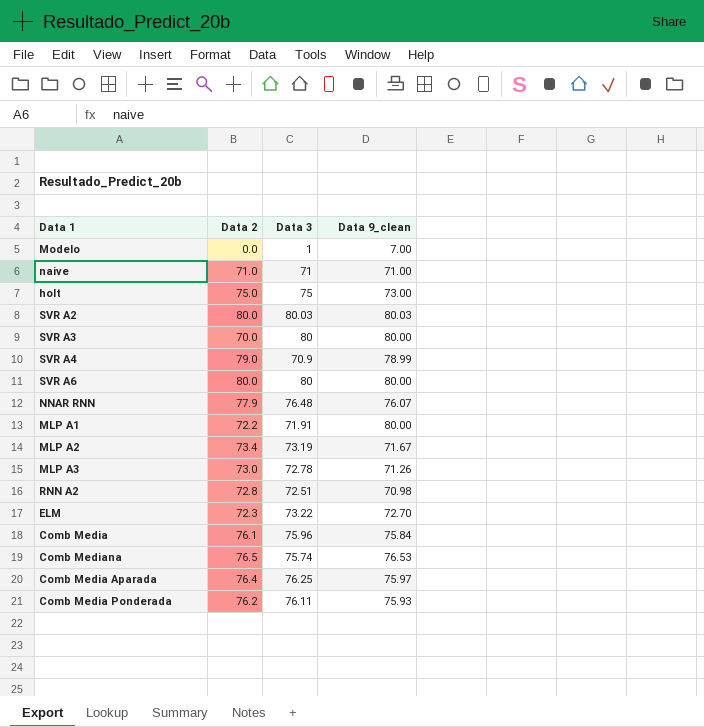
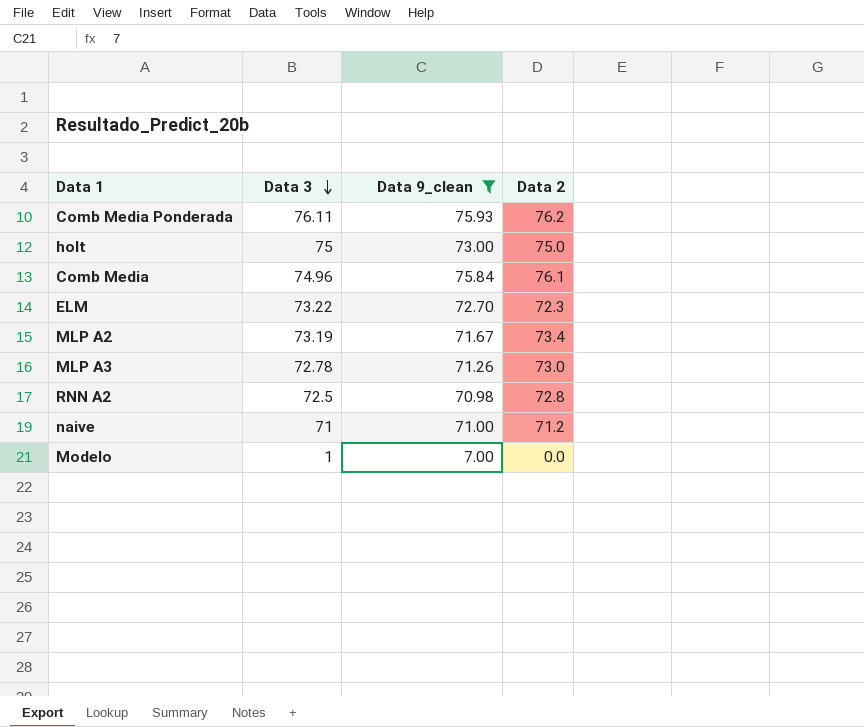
filter: none -> Data 9_clean <= 75.93
row order: none -> Data 3 descending
column Data 2 | position: 2 -> 4
Comb Media | Data 3: 75.96 -> 74.96
RNN A2 | Data 3: 72.51 -> 72.5
naive | Data 2: 71.0 -> 71.2

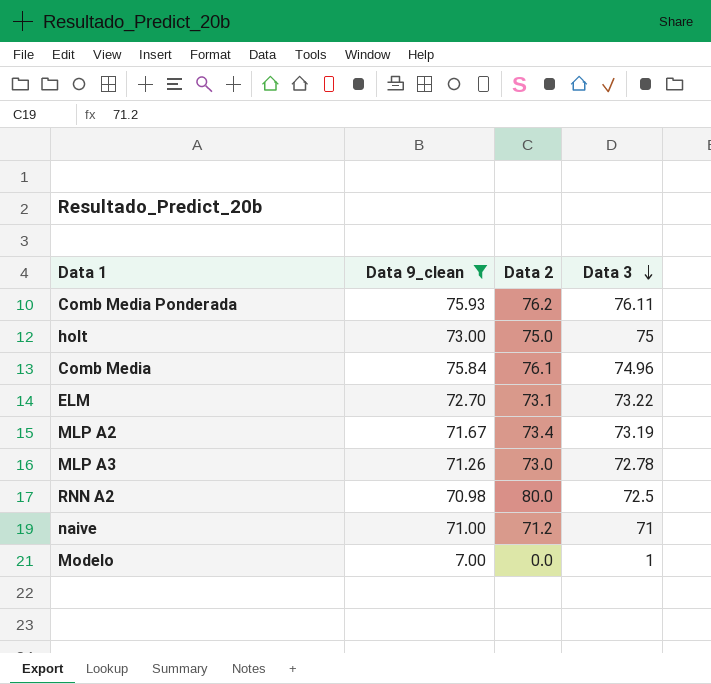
column Data 3 | position: 2 -> 4
ELM | Data 2: 72.3 -> 73.1
RNN A2 | Data 2: 72.8 -> 80.0

